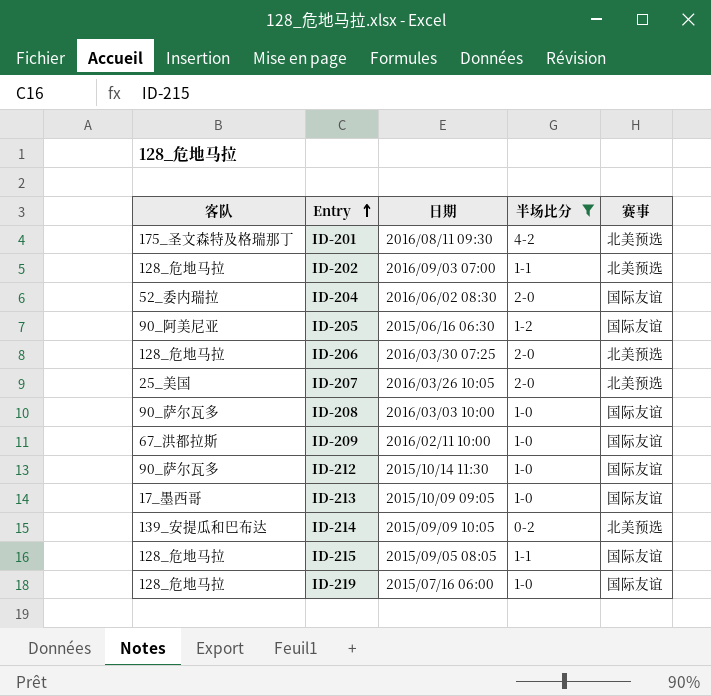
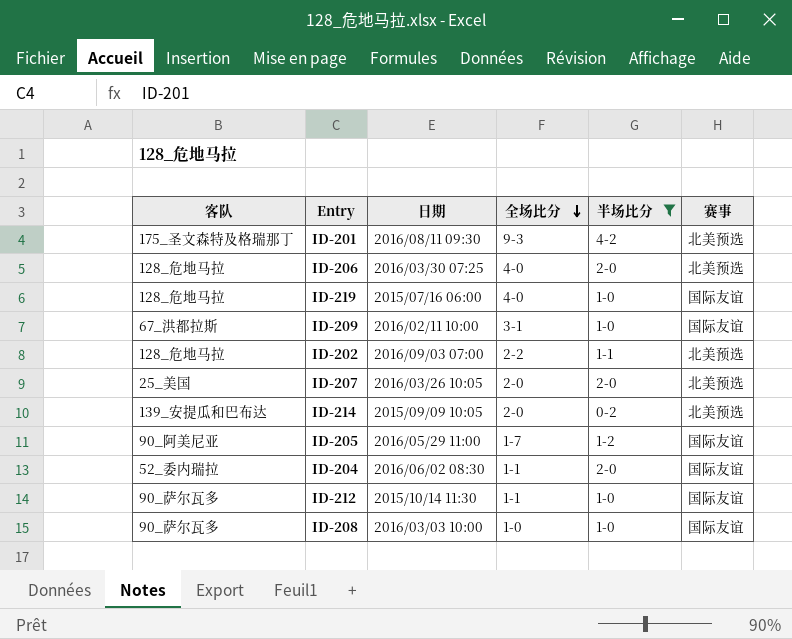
row order: Entry ascending -> 全场比分 descending
column 全场比分 | position: none -> 4
row ID-213: 17_墨西哥 | 2015/10/09 09:05 | 1-0 | 国际友谊 -> none
row ID-215: 128_危地马拉 | 2015/09/05 08:05 | 1-1 | 国际友谊 -> none
ID-205 | 日期: 2015/06/16 06:30 -> 2016/05/29 11:00

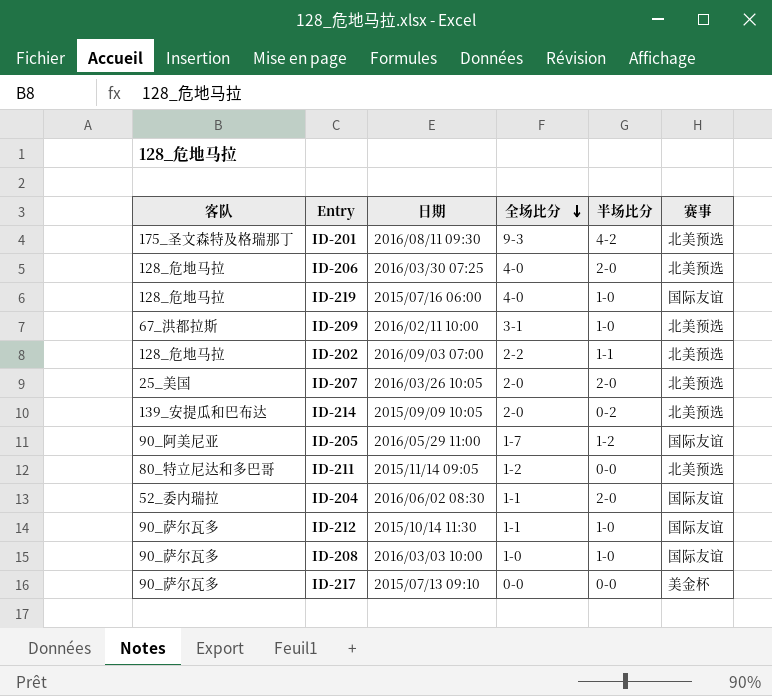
filter: 半场比分 != 0-0 -> none
ID-209 | 赛事: 国际友谊 -> 北美预选

